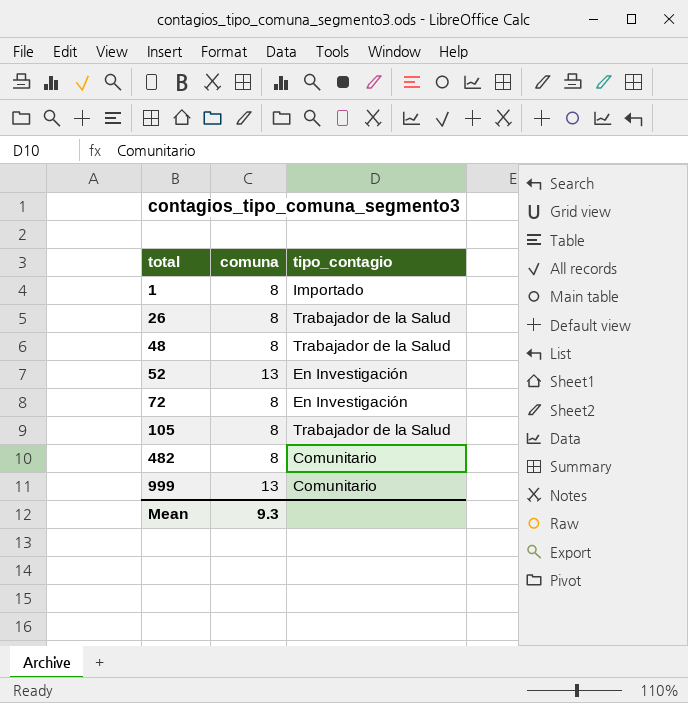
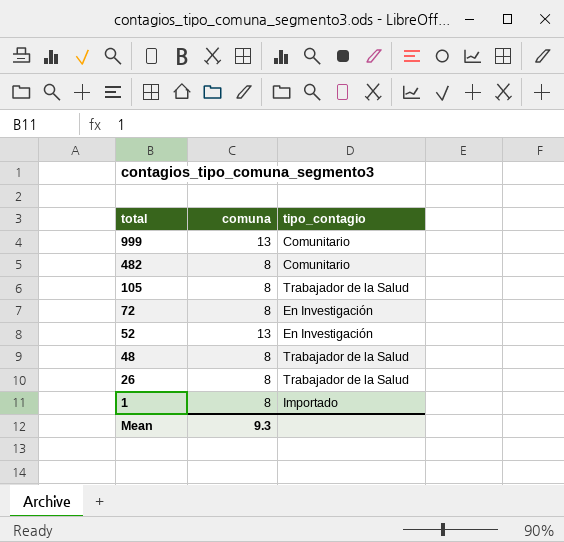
row order: total ascending -> total descending

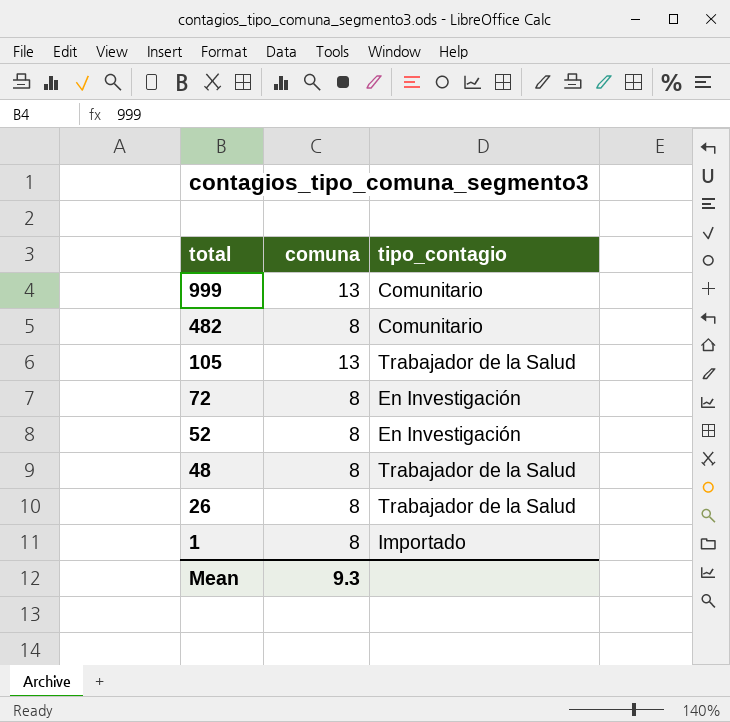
105 | comuna: 8 -> 13
52 | comuna: 13 -> 8

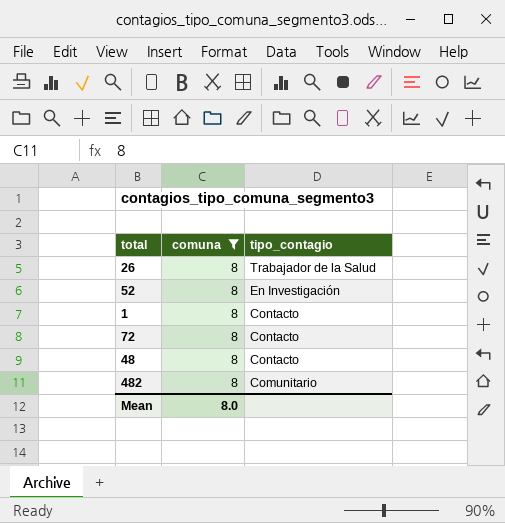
filter: none -> comuna = 8
row order: total descending -> tipo_contagio descending
1 | tipo_contagio: Importado -> Contacto
72 | tipo_contagio: En Investigación -> Contacto
48 | tipo_contagio: Trabajador de la Salud -> Contacto
Mean | comuna: 9.3 -> 8.0

